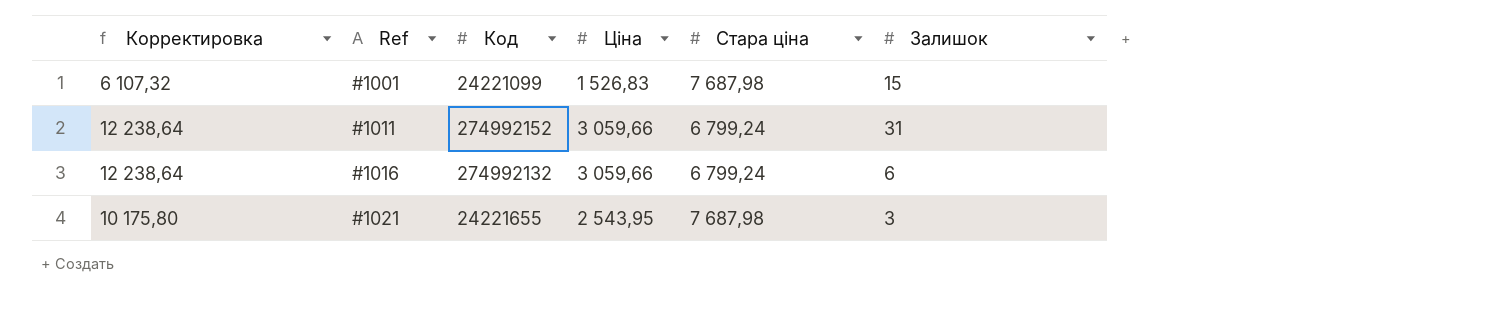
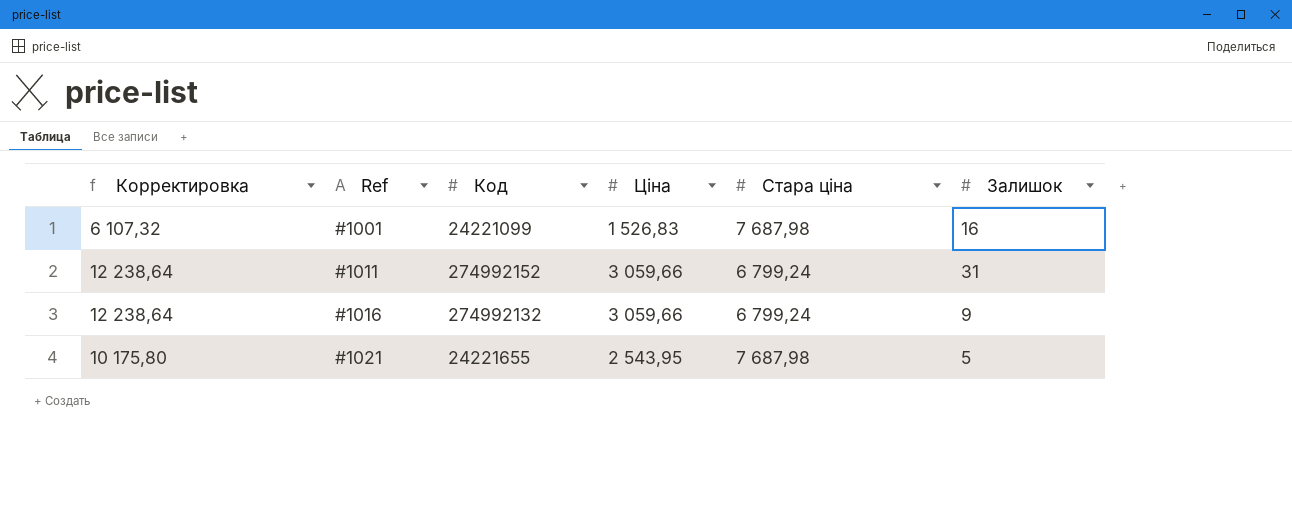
#1001 | Залишок: 15 -> 16
#1016 | Залишок: 6 -> 9
#1021 | Залишок: 3 -> 5

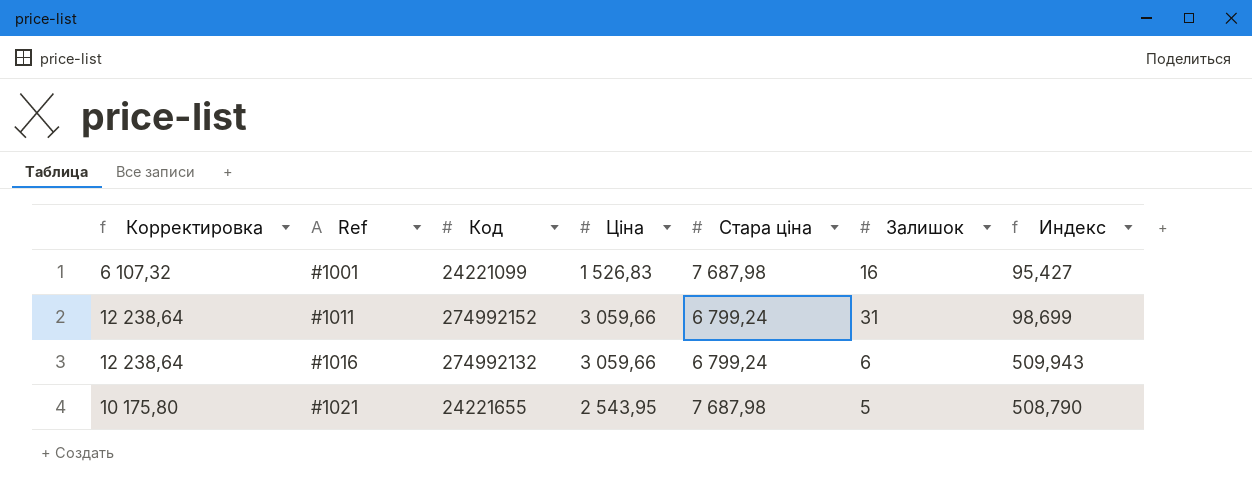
column Индекс | formula: none -> [Ціна] / [Залишок]
#1016 | Залишок: 9 -> 6

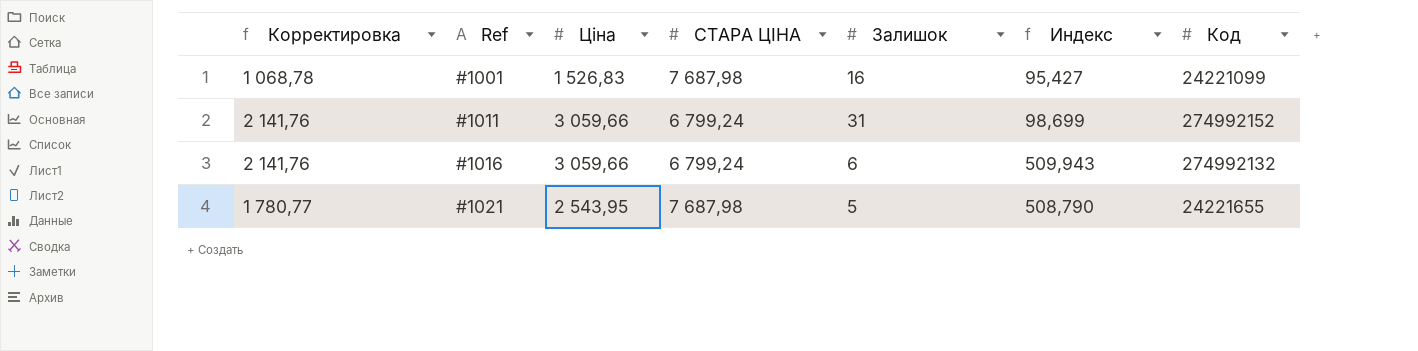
column Корректировка | formula: [Ціна] * 4 -> [Ціна] * 0,7
column name: Стара ціна -> СТАРА ЦІНА
column Код | position: 3 -> 7

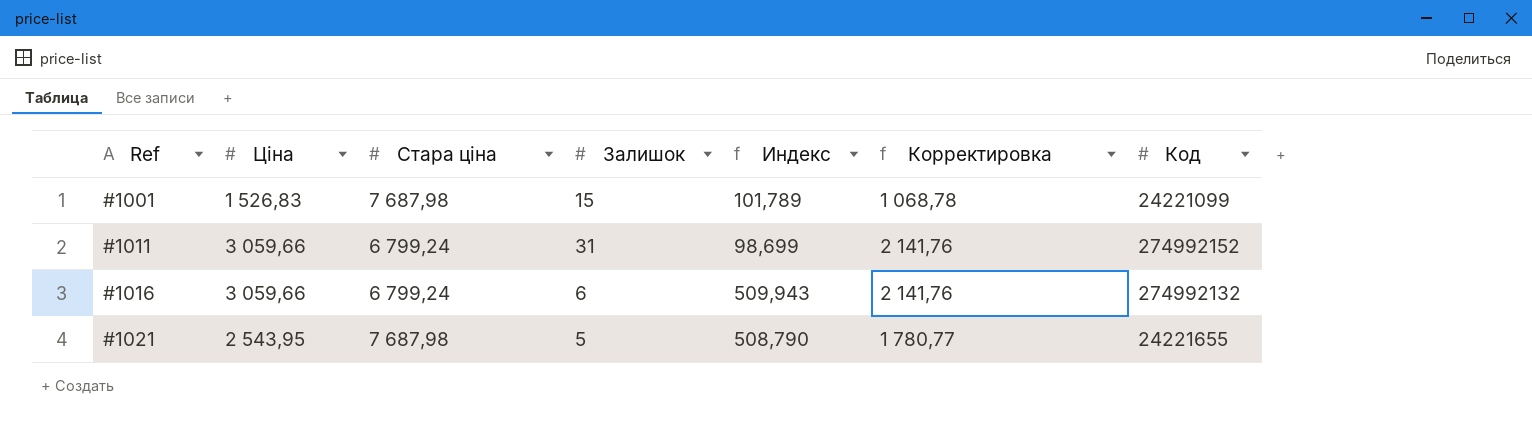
column name: СТАРА ЦІНА -> Стара ціна
column Корректировка | position: 1 -> 6
#1001 | Залишок: 16 -> 15
#1001 | Индекс: 95,427 -> 101,789

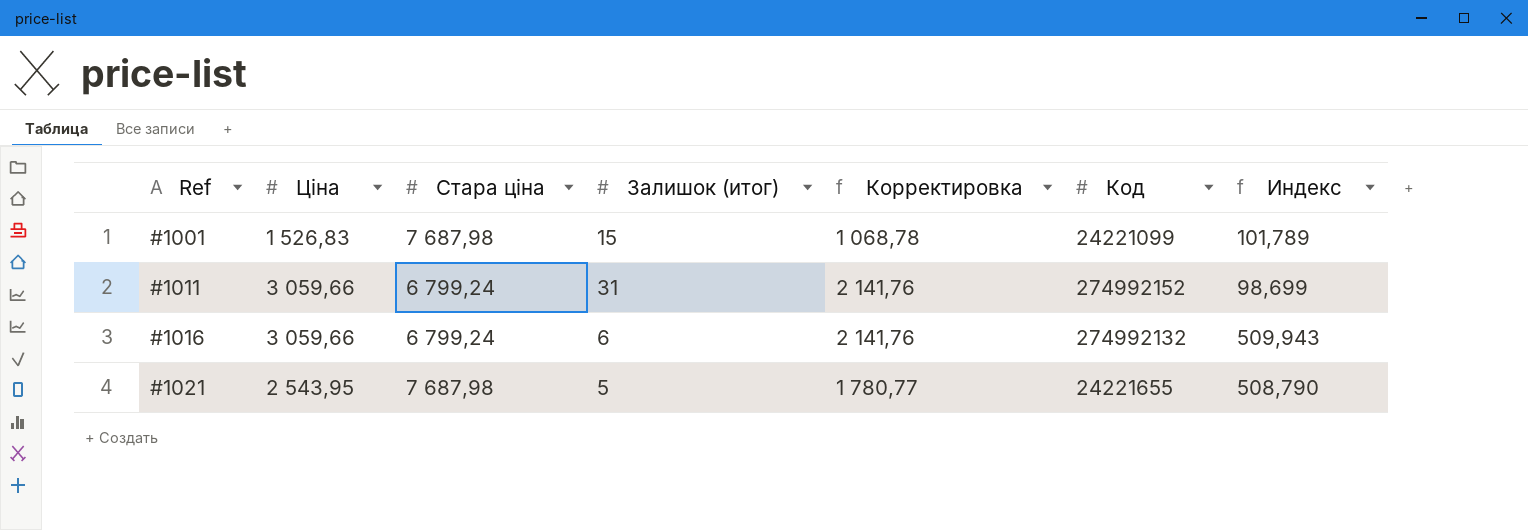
column name: Залишок -> Залишок (итог)
column Индекс | position: 5 -> 7

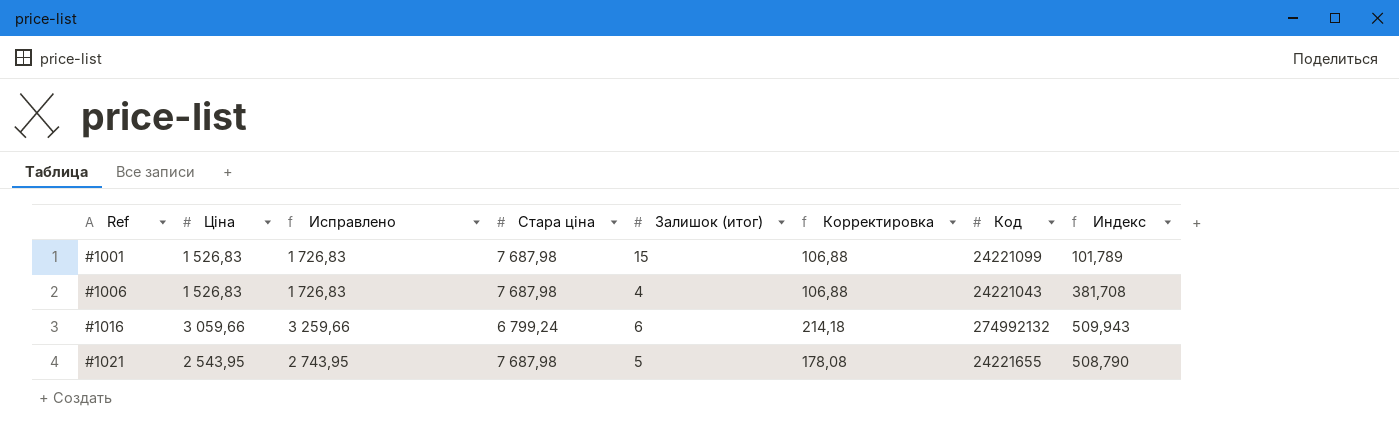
column Исправлено | formula: none -> [Ціна] + 200
column Корректировка | formula: [Ціна] * 0,7 -> [Ціна] * 0,07
row #1011: 3 059,66 | 6 799,24 | 31 | 2 141,76 | 274992152 | 98,699 -> none
row #1006: none -> 1 526,83 | 1 726,83 | 7 687,98 | 4 | 106,88 | 24221043 | 381,708

